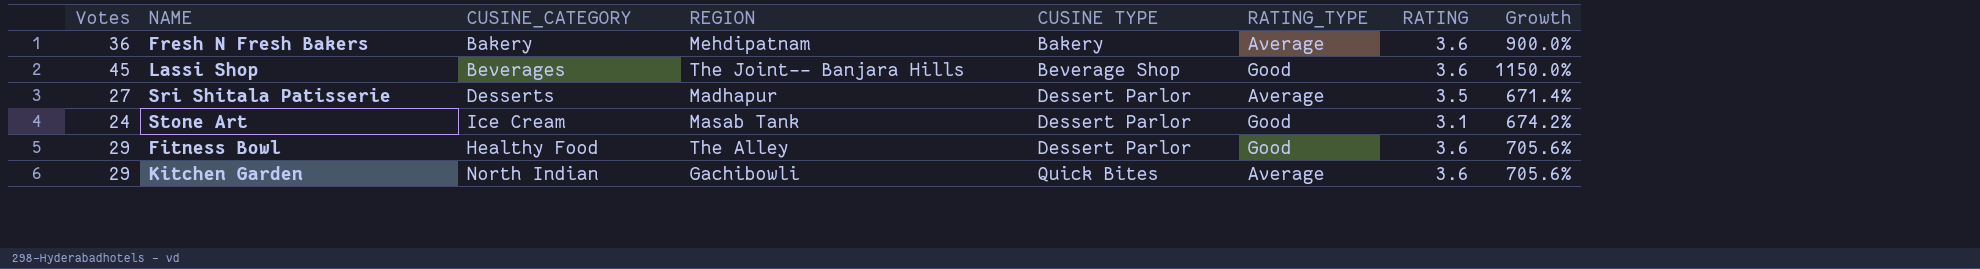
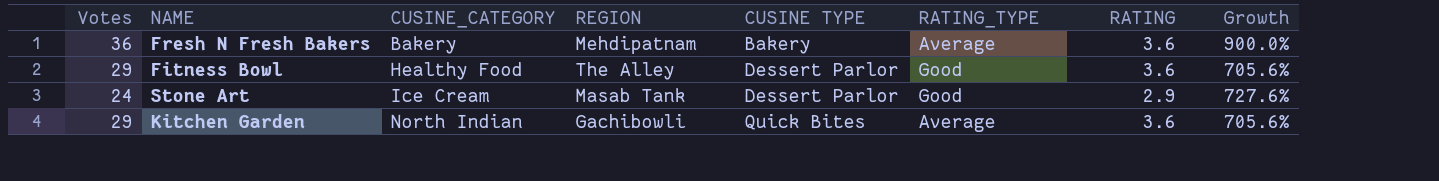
row order: CUSINE TYPE ascending -> CUSINE_CATEGORY ascending
row Lassi Shop: 45 | Beverages | The Joint-- Banjara Hills | Beverage Shop | Good | 3.6 | 1150.0% -> none
row Sri Shitala Patisserie: 27 | Desserts | Madhapur | Dessert Parlor | Average | 3.5 | 671.4% -> none
Stone Art | RATING: 3.1 -> 2.9
Stone Art | Growth: 674.2% -> 727.6%

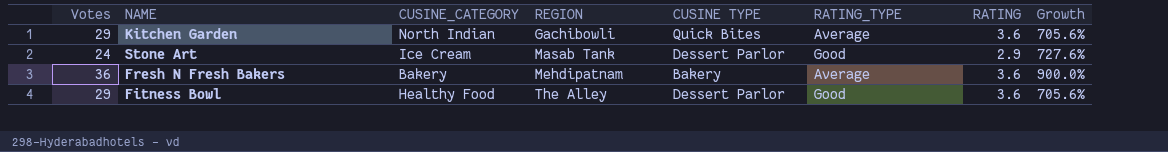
row order: CUSINE_CATEGORY ascending -> REGION ascending

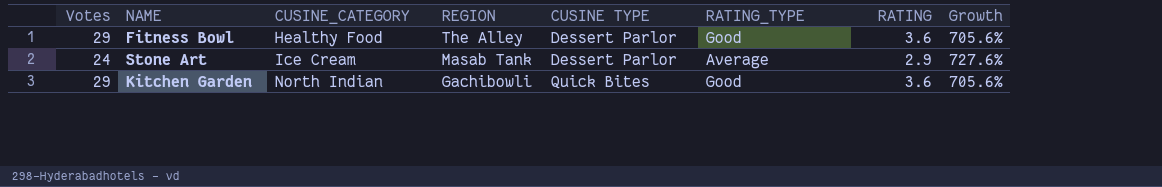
row order: REGION ascending -> CUSINE_CATEGORY ascending
row Fresh N Fresh Bakers: 36 | Bakery | Mehdipatnam | Bakery | Average | 3.6 | 900.0% -> none
Stone Art | RATING_TYPE: Good -> Average
Kitchen Garden | RATING_TYPE: Average -> Good

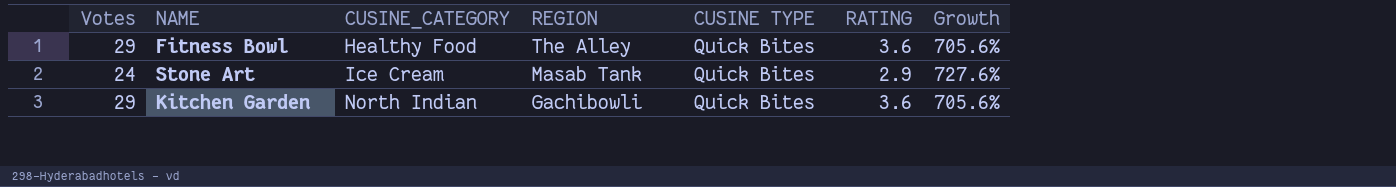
column RATING_TYPE | position: 6 -> none
Fitness Bowl | CUSINE TYPE: Dessert Parlor -> Quick Bites
Stone Art | CUSINE TYPE: Dessert Parlor -> Quick Bites

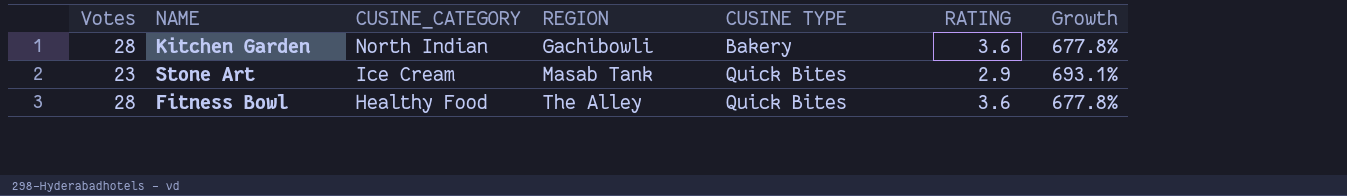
row order: CUSINE_CATEGORY ascending -> CUSINE_CATEGORY descending
Kitchen Garden | Votes: 29 -> 28
Kitchen Garden | CUSINE TYPE: Quick Bites -> Bakery
Kitchen Garden | Growth: 705.6% -> 677.8%
Stone Art | Votes: 24 -> 23
Stone Art | Growth: 727.6% -> 693.1%
Fitness Bowl | Votes: 29 -> 28
Fitness Bowl | Growth: 705.6% -> 677.8%

